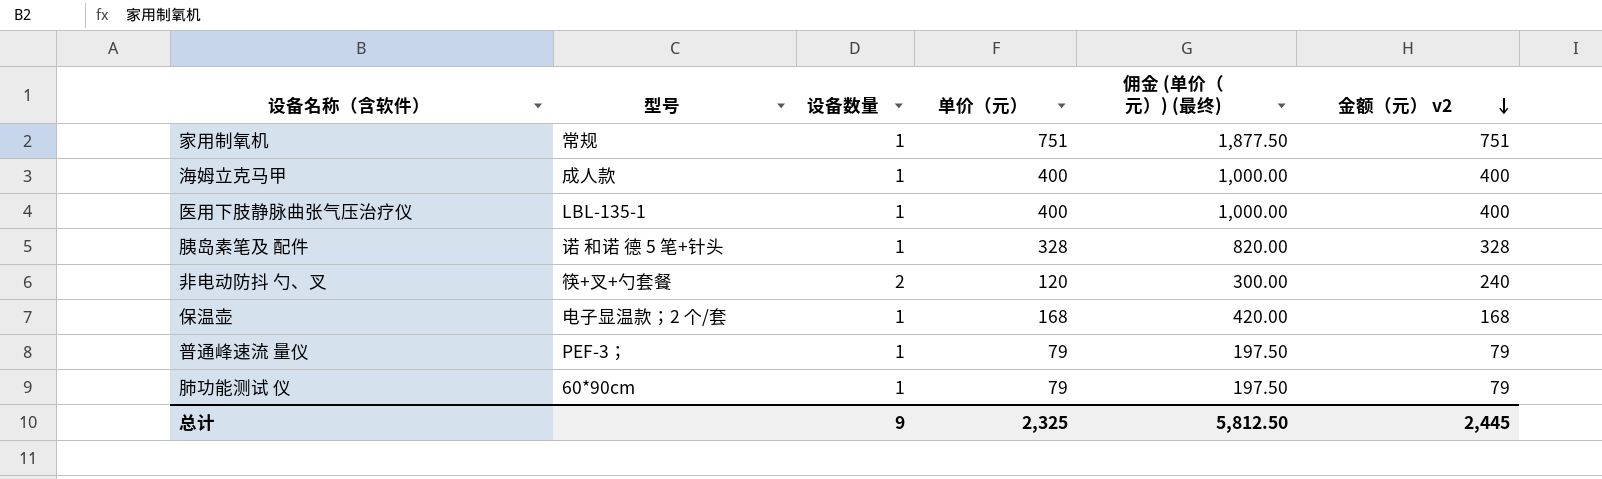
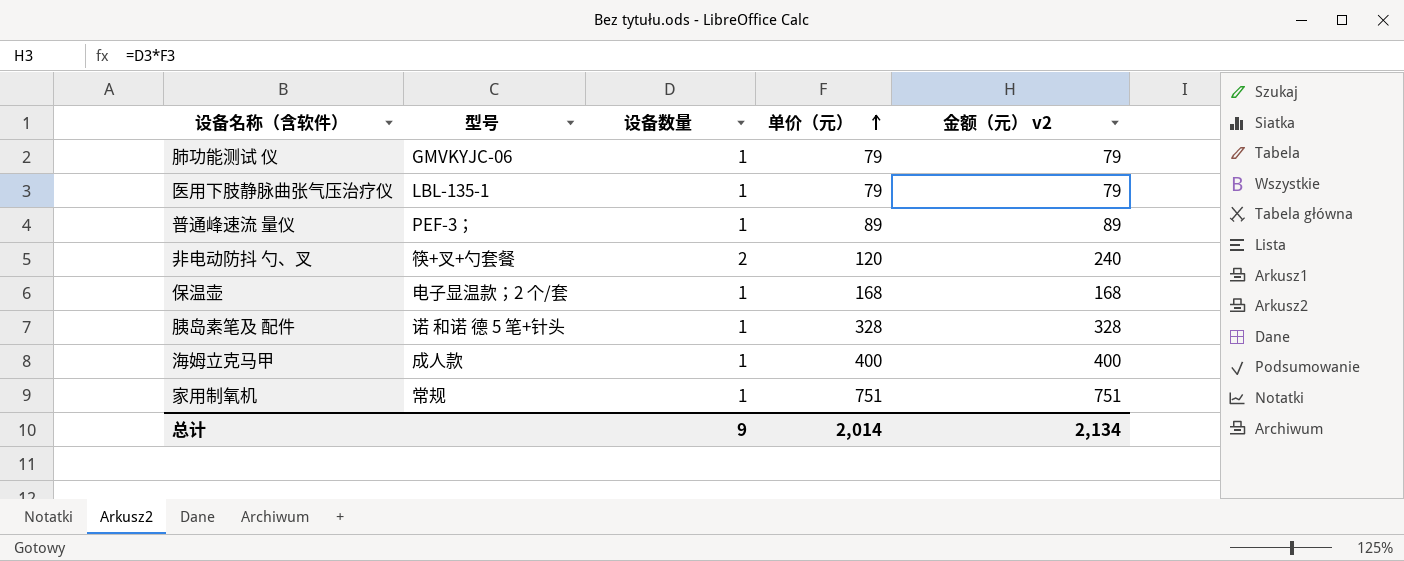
row order: 金额（元） v2 descending -> 单价（元） ascending
column 佣金 (单价（元）) (最终) | formula: [单价（元）] * 2.5 -> none
肺功能测试 仪 | 型号: 60*90cm -> GMVKYJC-06
医用下肢静脉曲张气压治疗仪 | 单价（元）: 400 -> 79
医用下肢静脉曲张气压治疗仪 | 金额（元） v2: 400 -> 79
普通峰速流 量仪 | 单价（元）: 79 -> 89
普通峰速流 量仪 | 金额（元） v2: 79 -> 89
总计 | 单价（元）: 2,325 -> 2,014
总计 | 金额（元） v2: 2,445 -> 2,134

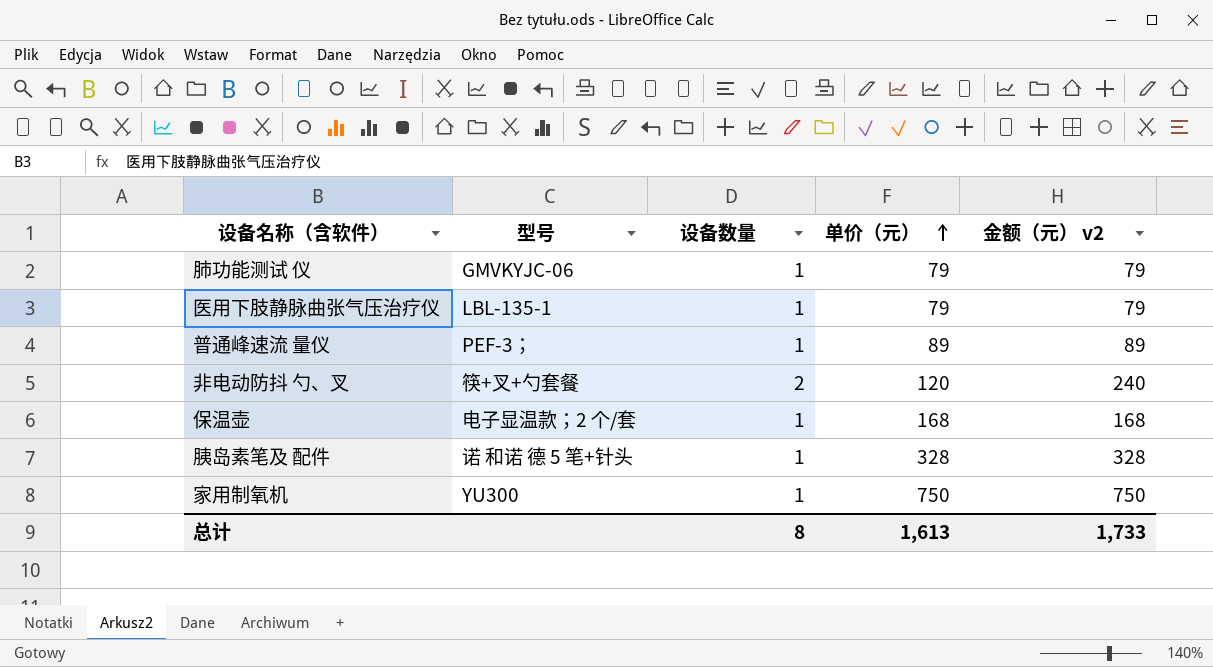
row 海姆立克马甲: 成人款 | 1 | 400 | 400 -> none
家用制氧机 | 型号: 常规 -> YU300
家用制氧机 | 单价（元）: 751 -> 750
家用制氧机 | 金额（元） v2: 751 -> 750
总计 | 设备数量: 9 -> 8
总计 | 单价（元）: 2,014 -> 1,613
总计 | 金额（元） v2: 2,134 -> 1,733

